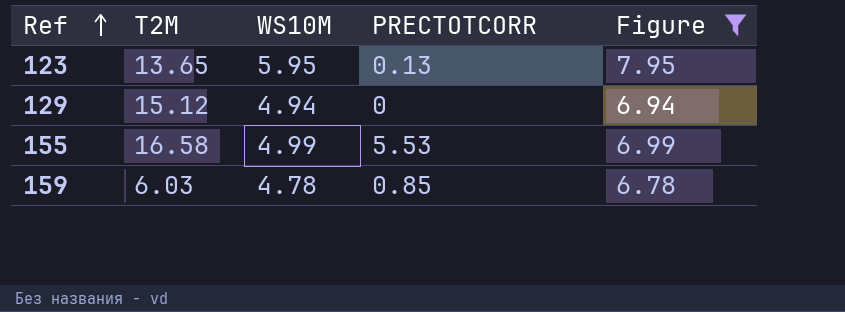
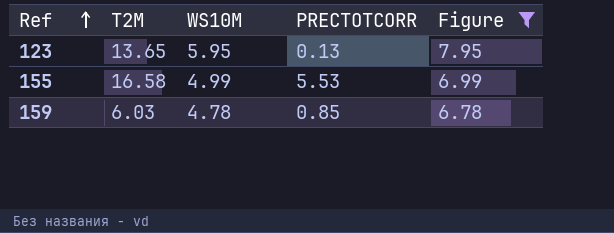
row 129: 15.12 | 4.94 | 0 | 6.94 -> none

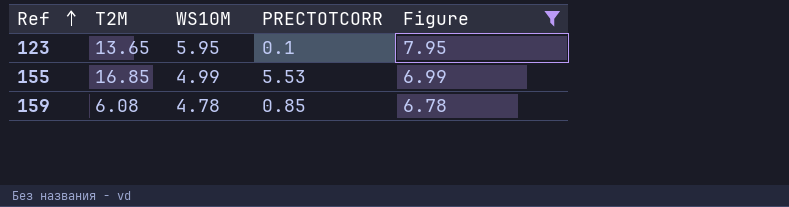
123 | PRECTOTCORR: 0.13 -> 0.1
155 | T2M: 16.58 -> 16.85
159 | T2M: 6.03 -> 6.08

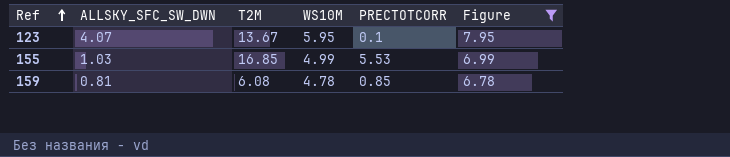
column ALLSKY_SFC_SW_DWN | position: none -> 2
123 | T2M: 13.65 -> 13.67

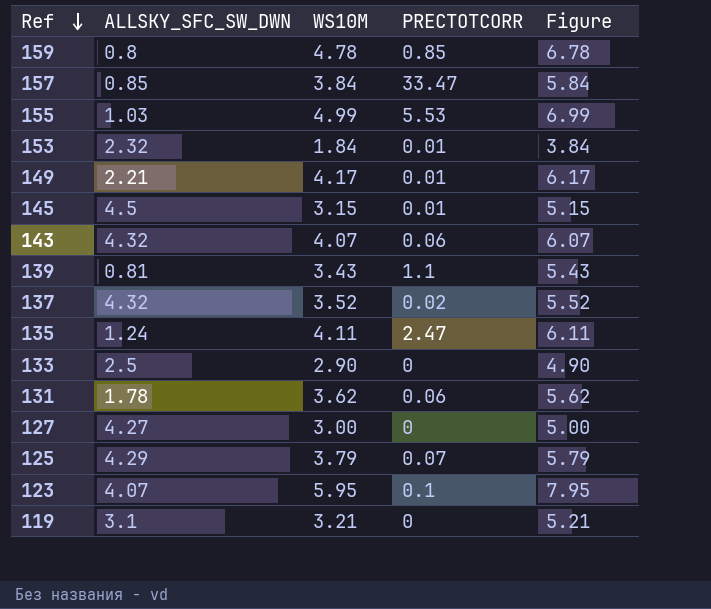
filter: Figure >= 6.78 -> none
row order: Ref ascending -> Ref descending
column T2M | position: 3 -> none
159 | ALLSKY_SFC_SW_DWN: 0.81 -> 0.8

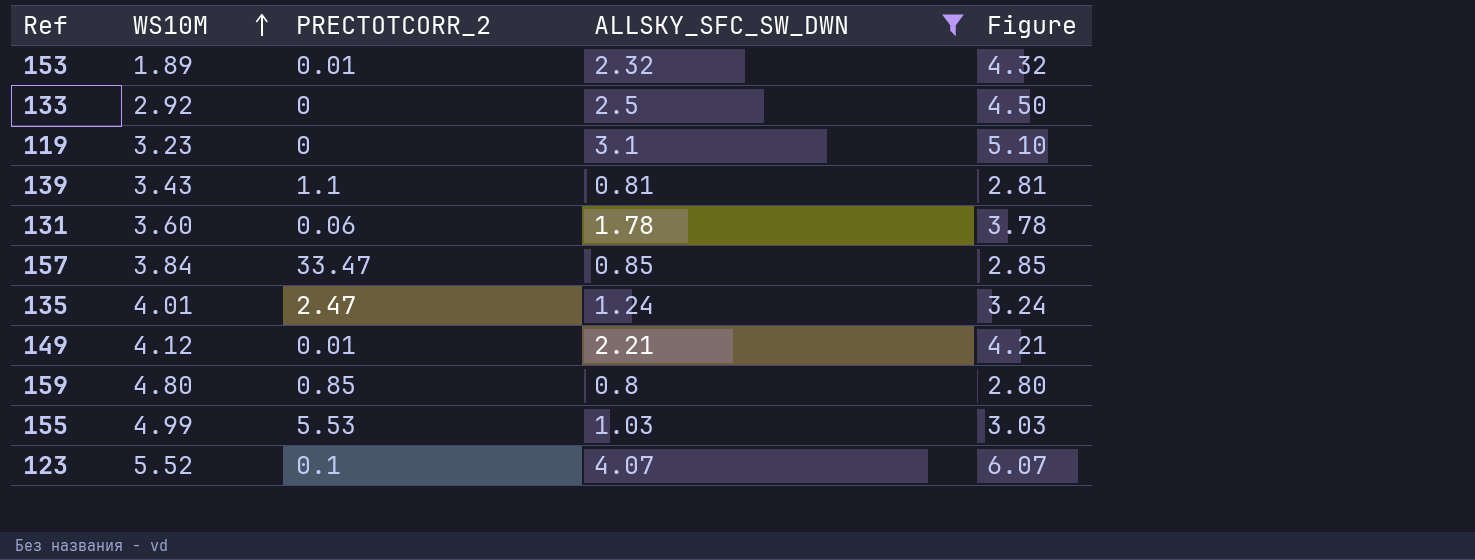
filter: none -> ALLSKY_SFC_SW_DWN <= 4.07
row order: Ref descending -> WS10M ascending
column name: PRECTOTCORR -> PRECTOTCORR_2
column ALLSKY_SFC_SW_DWN | position: 2 -> 4
column Figure | formula: [WS10M] + 2 -> [ALLSKY_SFC_SW_DWN] + 2
153 | WS10M: 1.84 -> 1.89
133 | WS10M: 2.90 -> 2.92
119 | WS10M: 3.21 -> 3.23
131 | WS10M: 3.62 -> 3.60
135 | WS10M: 4.11 -> 4.01
149 | WS10M: 4.17 -> 4.12
159 | WS10M: 4.78 -> 4.80
123 | WS10M: 5.95 -> 5.52

